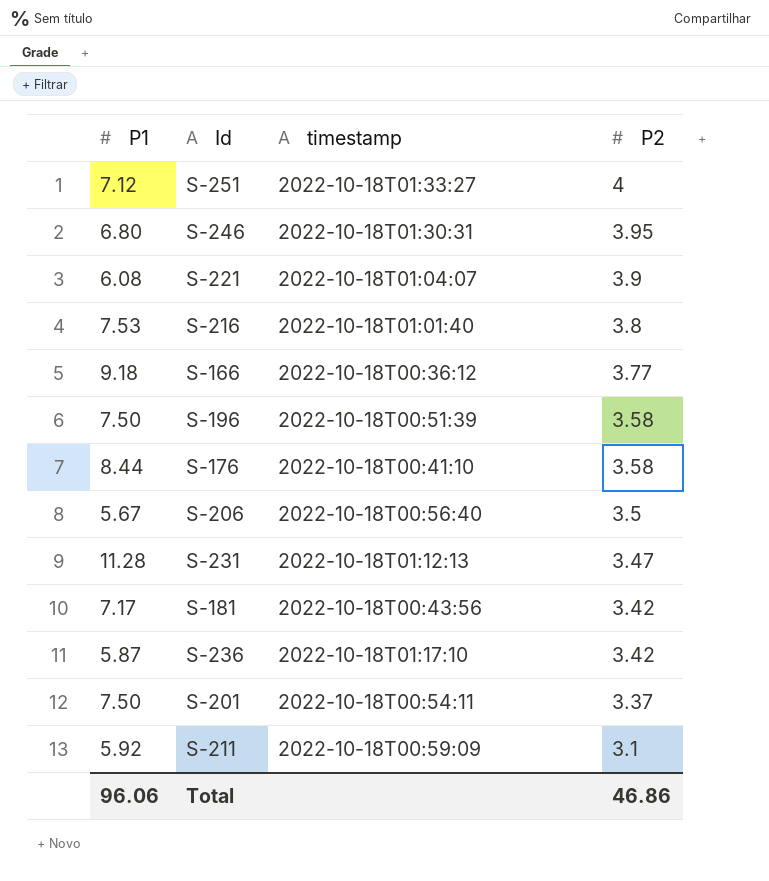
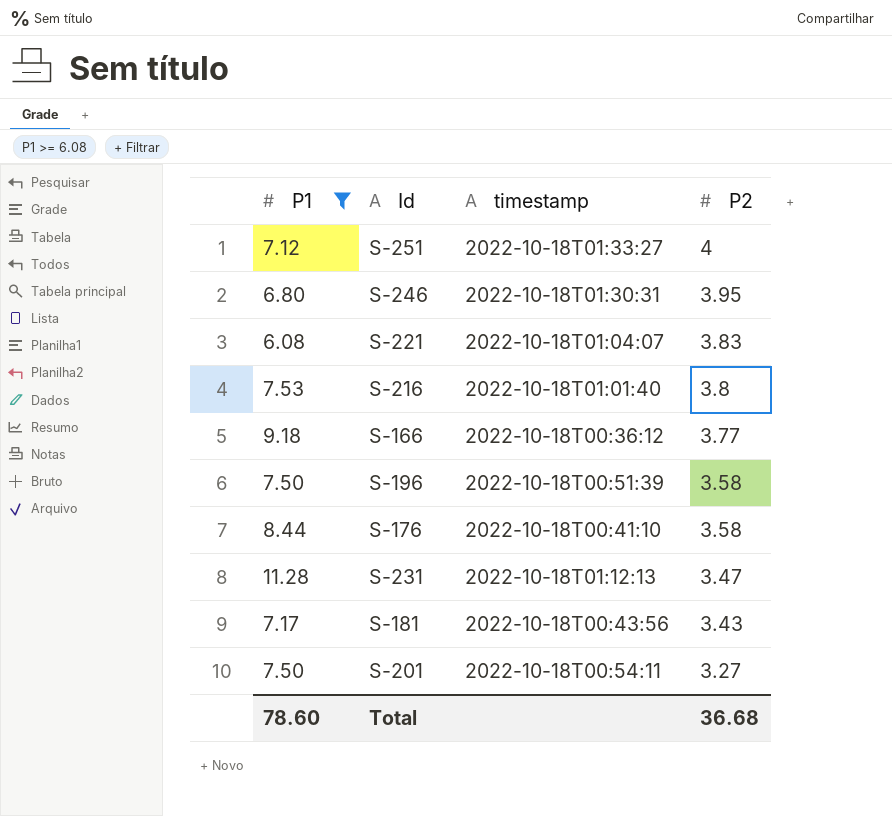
filter: none -> P1 >= 6.08
S-221 | P2: 3.9 -> 3.83
S-181 | P2: 3.42 -> 3.43
S-201 | P2: 3.37 -> 3.27
Total | P1: 96.06 -> 78.60
Total | P2: 46.86 -> 36.68

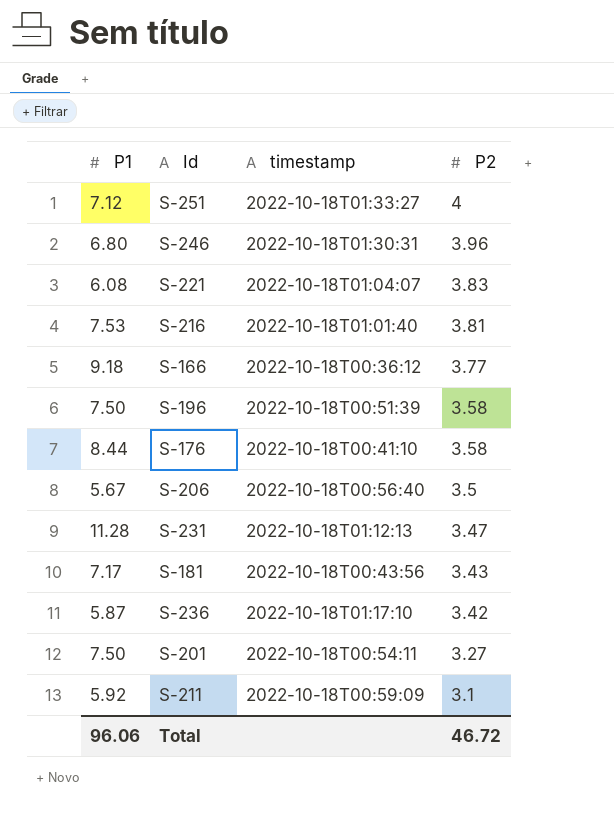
filter: P1 >= 6.08 -> none
S-246 | P2: 3.95 -> 3.96
S-216 | P2: 3.8 -> 3.81
Total | P1: 78.60 -> 96.06
Total | P2: 36.68 -> 46.72

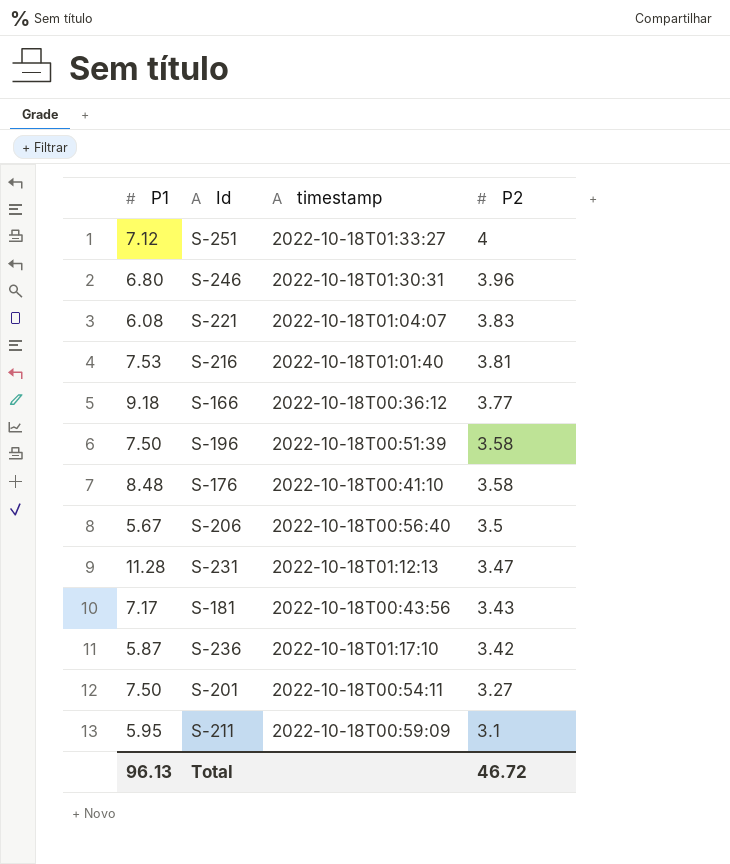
S-176 | P1: 8.44 -> 8.48
S-211 | P1: 5.92 -> 5.95
Total | P1: 96.06 -> 96.13

